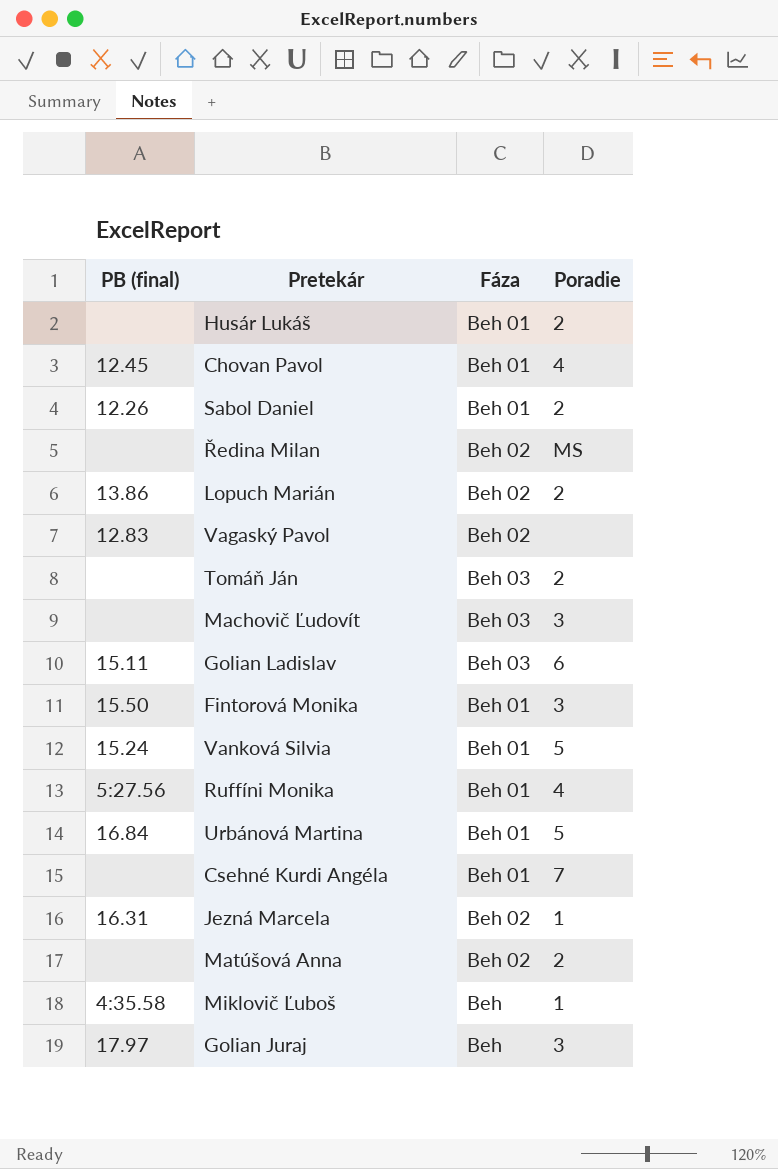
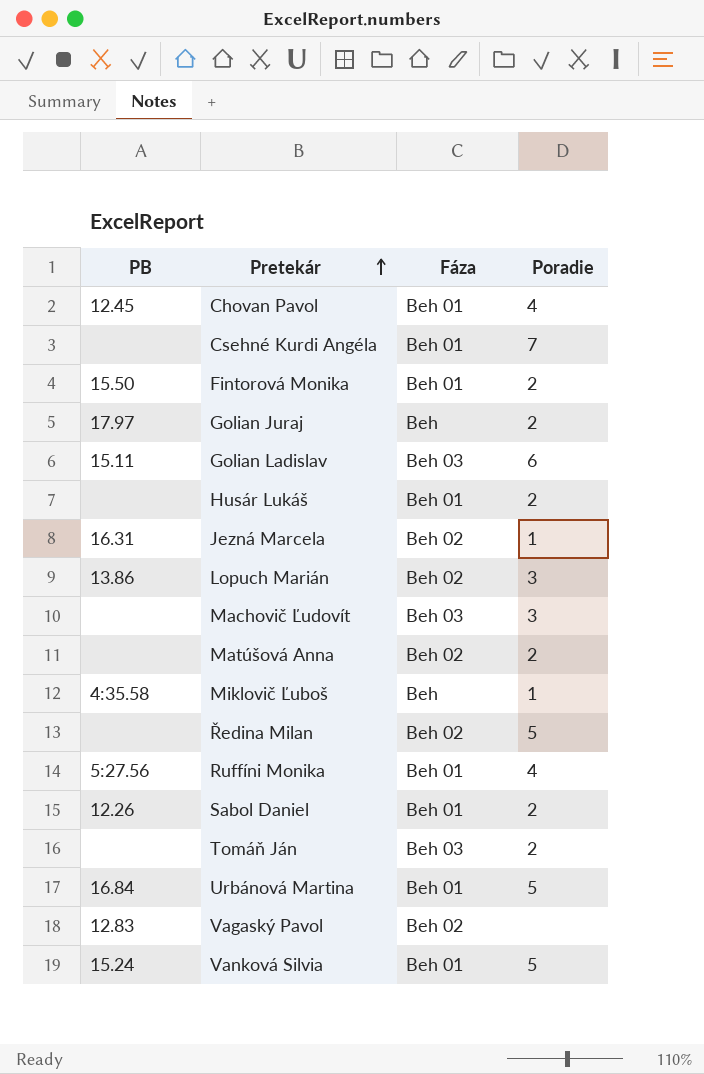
row order: none -> Pretekár ascending
column name: PB (final) -> PB
Fintorová Monika | Poradie: 3 -> 2
Golian Juraj | Poradie: 3 -> 2
Lopuch Marián | Poradie: 2 -> 3
Ředina Milan | Poradie: MS -> 5

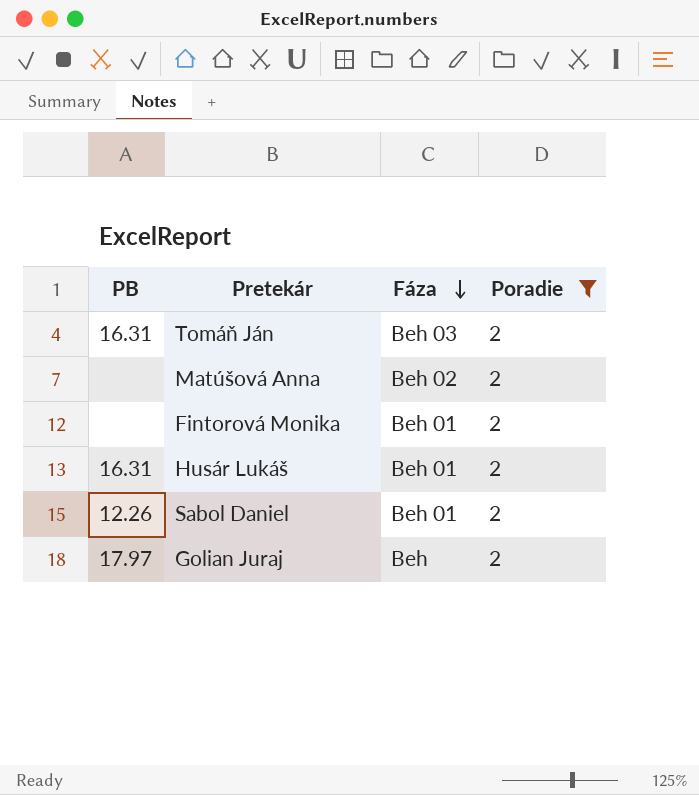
filter: none -> Poradie = 2
row order: Pretekár ascending -> Fáza descending
Tomáň Ján | PB: none -> 16.31
Fintorová Monika | PB: 15.50 -> none
Husár Lukáš | PB: none -> 16.31

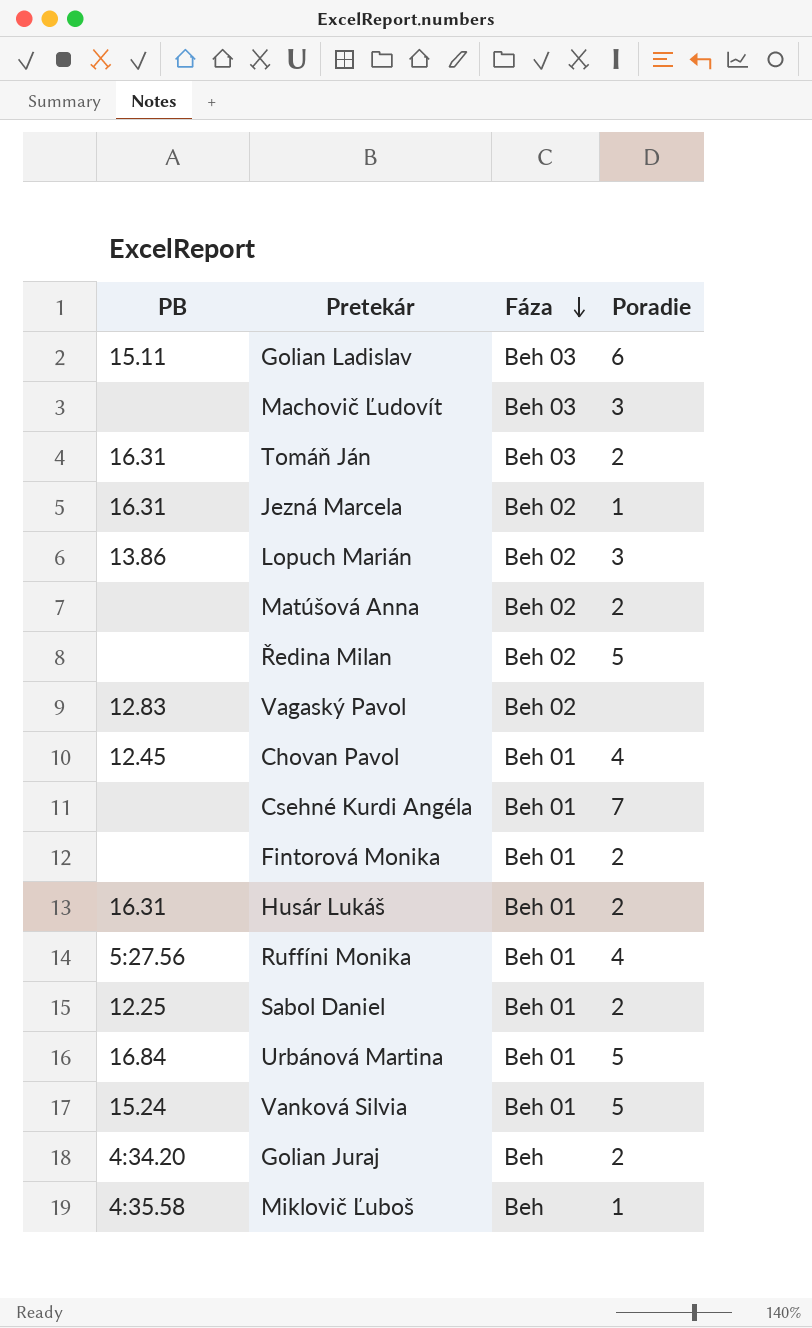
filter: Poradie = 2 -> none
Sabol Daniel | PB: 12.26 -> 12.25
Golian Juraj | PB: 17.97 -> 4:34.20

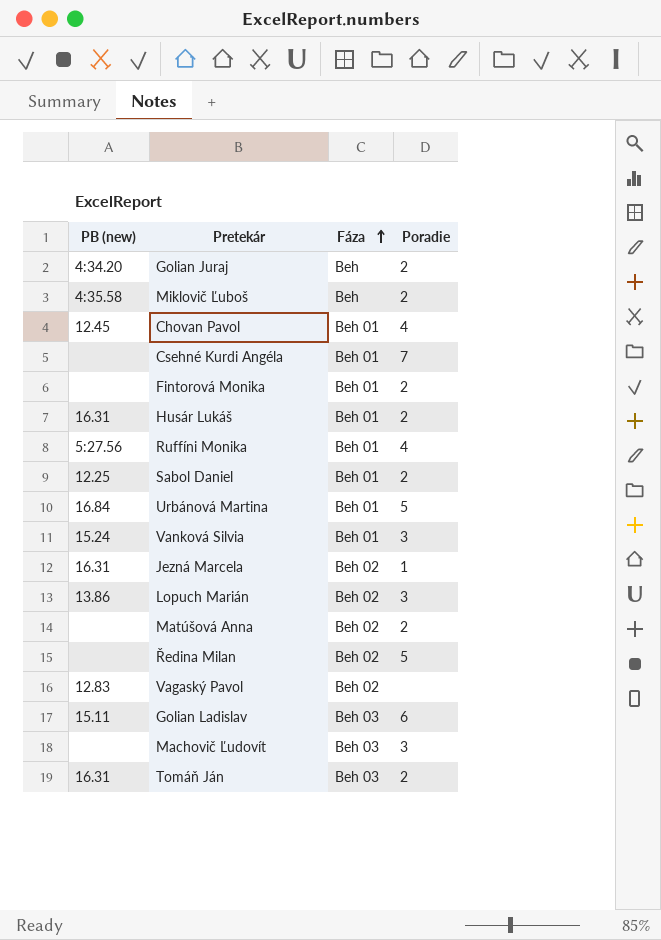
row order: Fáza descending -> Fáza ascending
column name: PB -> PB (new)
Miklovič Ľuboš | Poradie: 1 -> 2
Vanková Silvia | Poradie: 5 -> 3

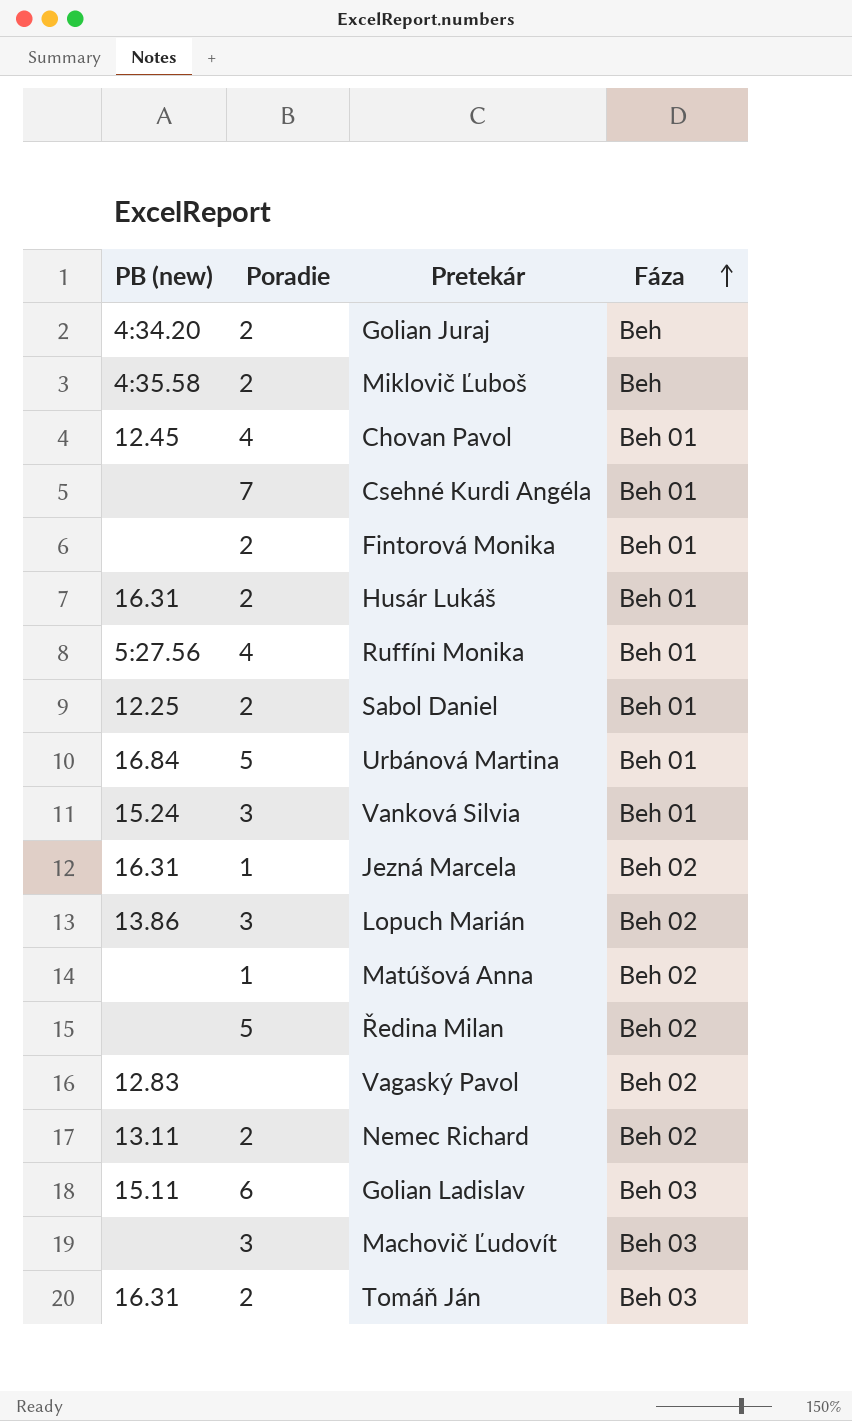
column Poradie | position: 4 -> 2
Matúšová Anna | Poradie: 2 -> 1
row Nemec Richard: none -> 13.11 | 2 | Beh 02

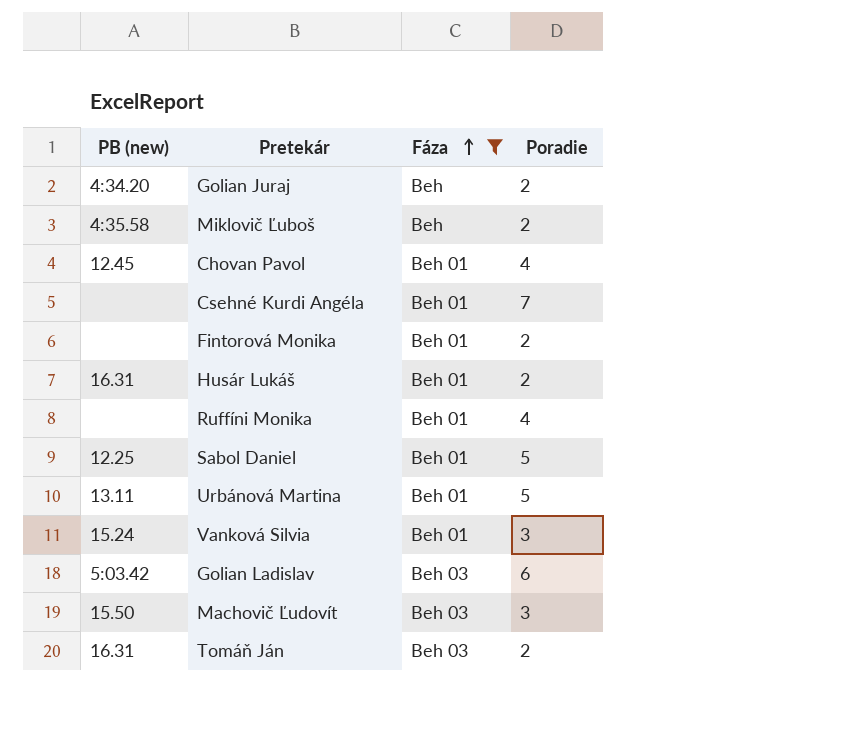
filter: none -> Fáza != Beh 02
column Poradie | position: 2 -> 4
Ruffíni Monika | PB (new): 5:27.56 -> none
Sabol Daniel | Poradie: 2 -> 5
Urbánová Martina | PB (new): 16.84 -> 13.11
Golian Ladislav | PB (new): 15.11 -> 5:03.42
Machovič Ľudovít | PB (new): none -> 15.50

